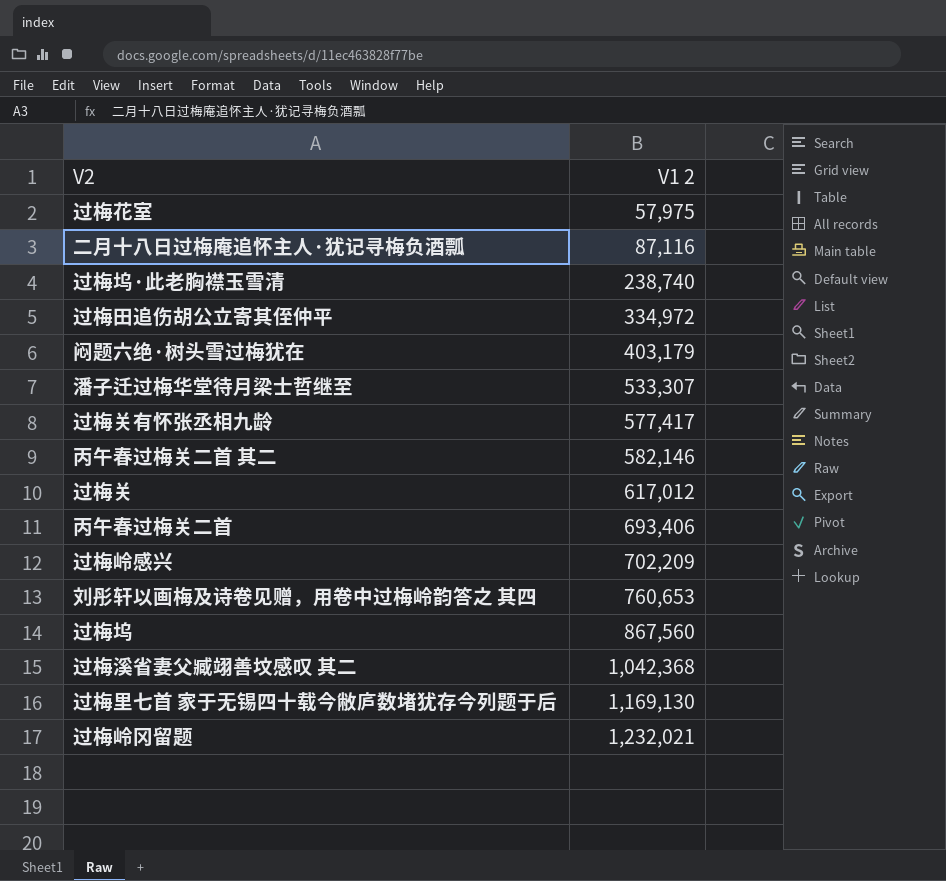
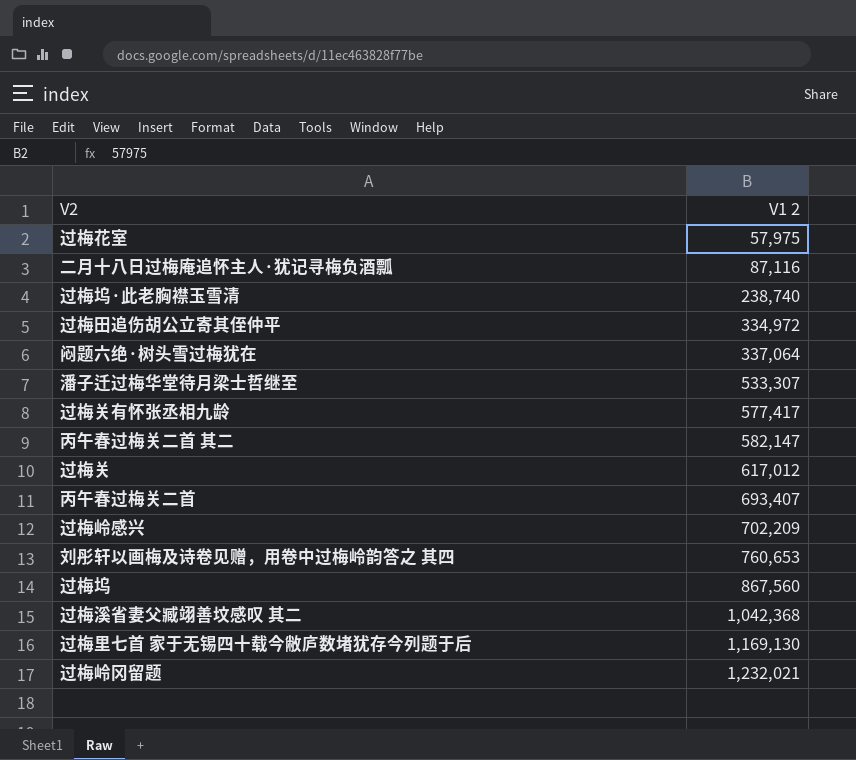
闷题六绝·树头雪过梅犹在 | V1 2: 403,179 -> 337,064
丙午春过梅关二首 其二 | V1 2: 582,146 -> 582,147
丙午春过梅关二首 | V1 2: 693,406 -> 693,407

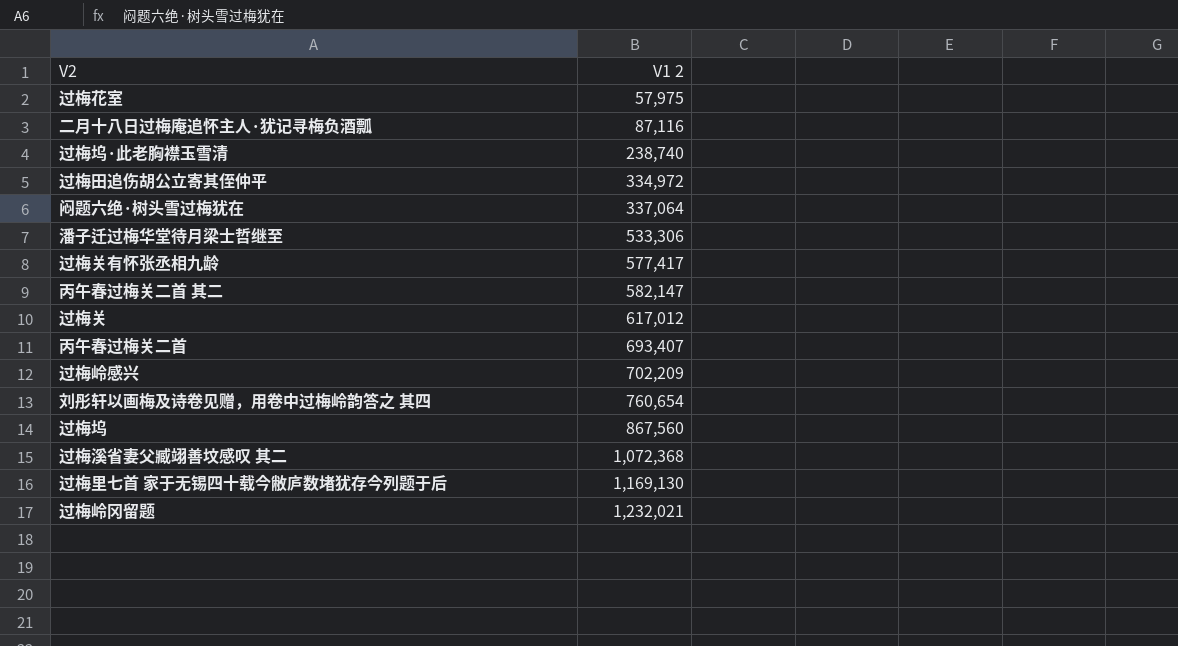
潘子迁过梅华堂待月梁士哲继至 | V1 2: 533,307 -> 533,306
刘彤轩以画梅及诗卷见赠，用卷中过梅岭韵答之 其四 | V1 2: 760,653 -> 760,654
过梅溪省妻父臧翊善坟感叹 其二 | V1 2: 1,042,368 -> 1,072,368

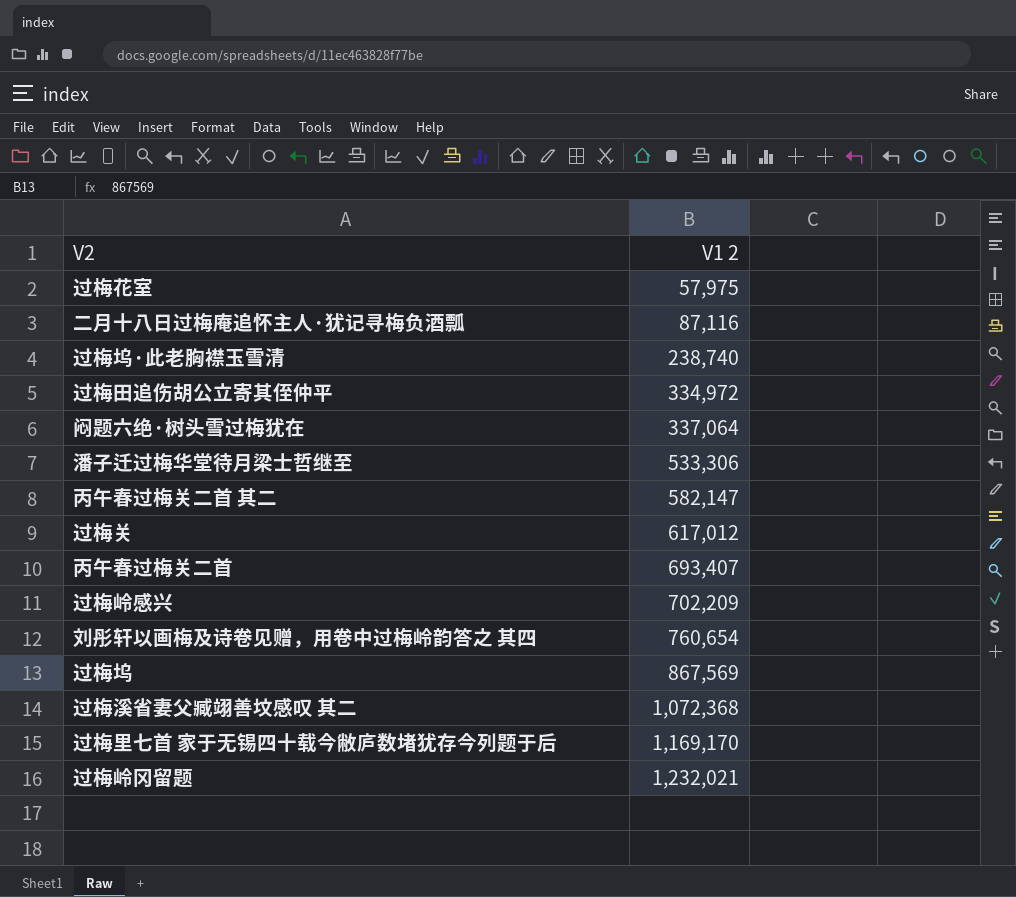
row 过梅关有怀张丞相九龄: 577,417 -> none
过梅坞 | V1 2: 867,560 -> 867,569
过梅里七首 家于无锡四十载今敝庐数堵犹存今列题于后 | V1 2: 1,169,130 -> 1,169,170

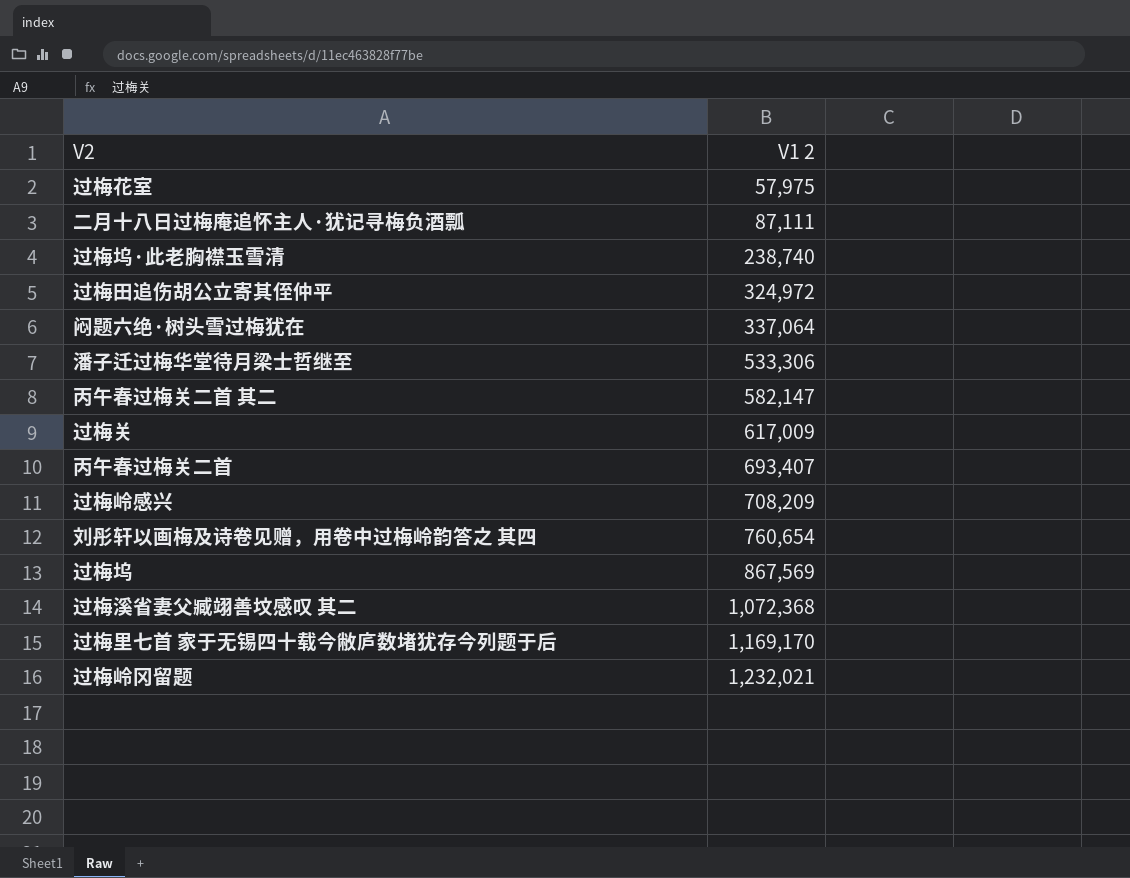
二月十八日过梅庵追怀主人·犹记寻梅负酒瓢 | V1 2: 87,116 -> 87,111
过梅田追伤胡公立寄其侄仲平 | V1 2: 334,972 -> 324,972
过梅关 | V1 2: 617,012 -> 617,009
过梅岭感兴 | V1 2: 702,209 -> 708,209

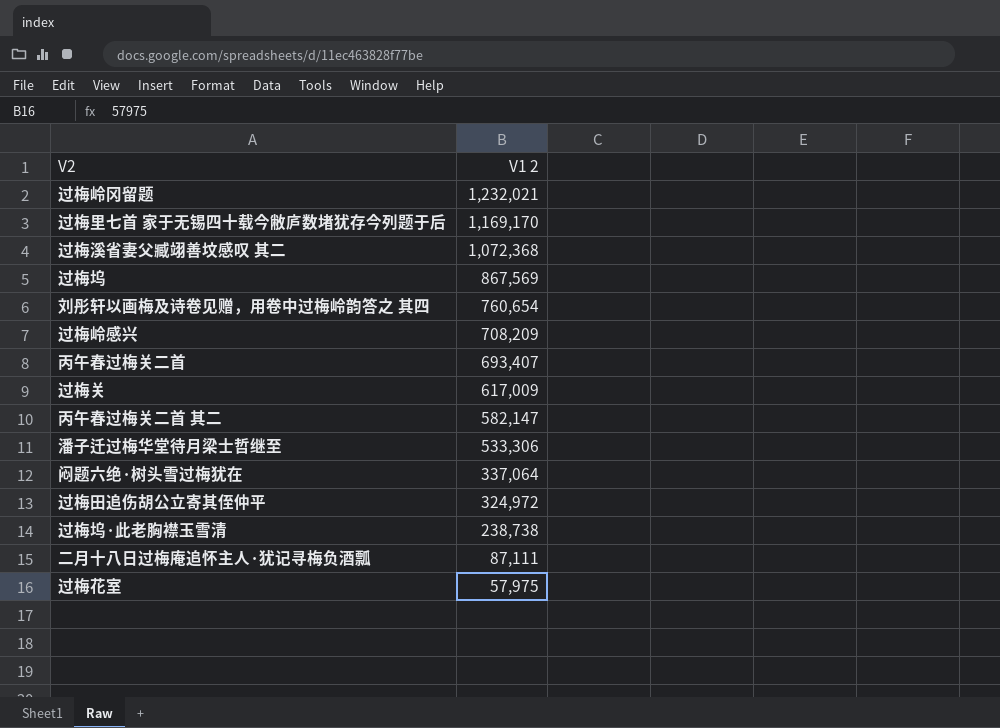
row order: V1 2 ascending -> V1 2 descending
过梅坞·此老胸襟玉雪清 | V1 2: 238,740 -> 238,738

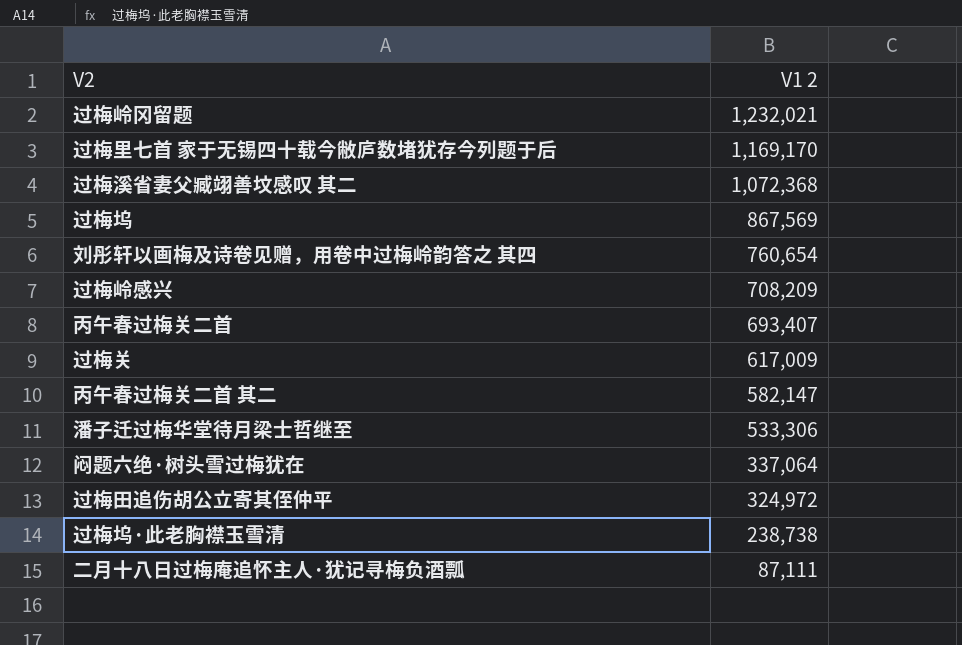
row 过梅花室: 57,975 -> none

